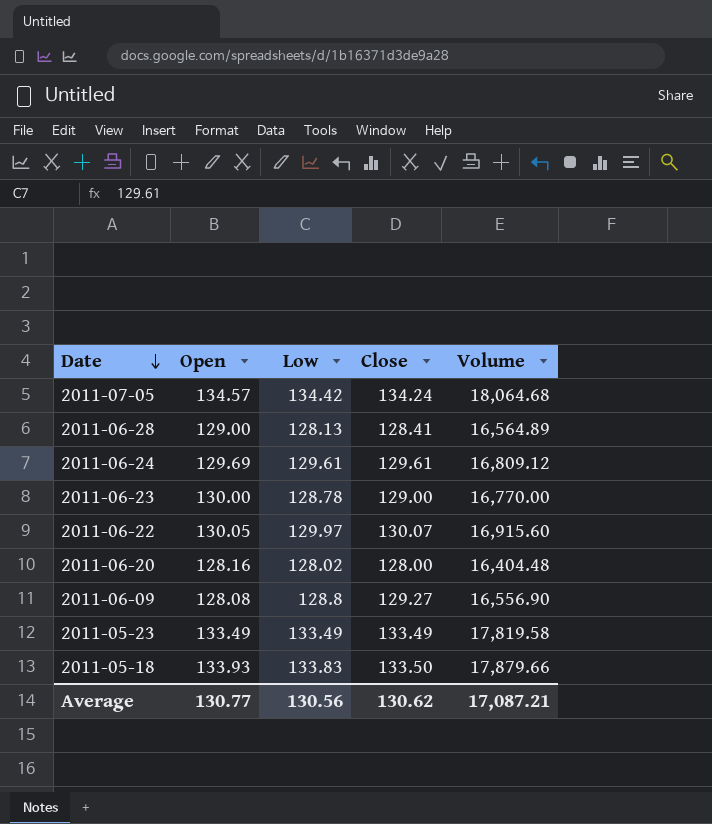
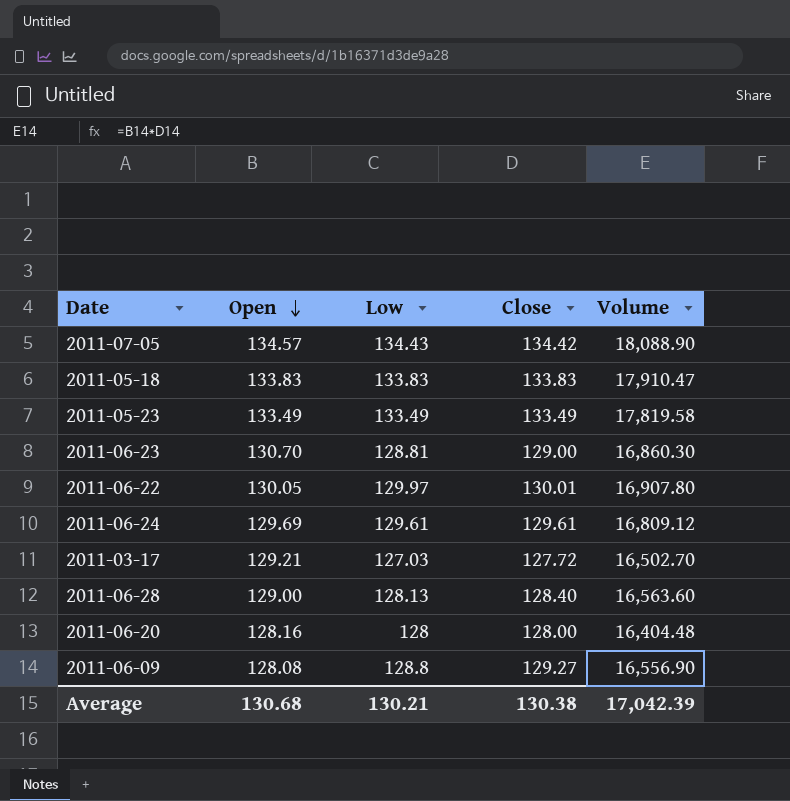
row order: Date descending -> Open descending
2011-07-05 | Low: 134.42 -> 134.43
2011-07-05 | Close: 134.24 -> 134.42
2011-07-05 | Volume: 18,064.68 -> 18,088.90
2011-05-18 | Open: 133.93 -> 133.83
2011-05-18 | Close: 133.50 -> 133.83
2011-05-18 | Volume: 17,879.66 -> 17,910.47
2011-06-23 | Open: 130.00 -> 130.70
2011-06-23 | Low: 128.78 -> 128.81
2011-06-23 | Volume: 16,770.00 -> 16,860.30
2011-06-22 | Close: 130.07 -> 130.01
2011-06-22 | Volume: 16,915.60 -> 16,907.80
row 2011-03-17: none -> 129.21 | 127.03 | 127.72 | 16,502.70
2011-06-28 | Close: 128.41 -> 128.40
2011-06-28 | Volume: 16,564.89 -> 16,563.60
2011-06-20 | Low: 128.02 -> 128
Average | Open: 130.77 -> 130.68
Average | Low: 130.56 -> 130.21
Average | Close: 130.62 -> 130.38
Average | Volume: 17,087.21 -> 17,042.39

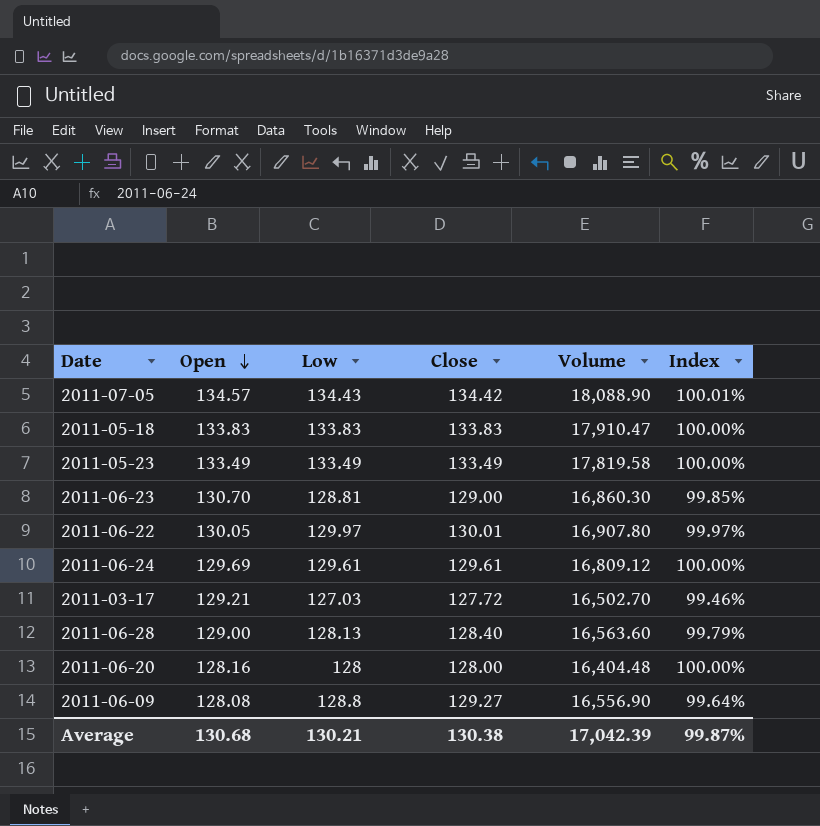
column Index | formula: none -> [Low] / [Close]

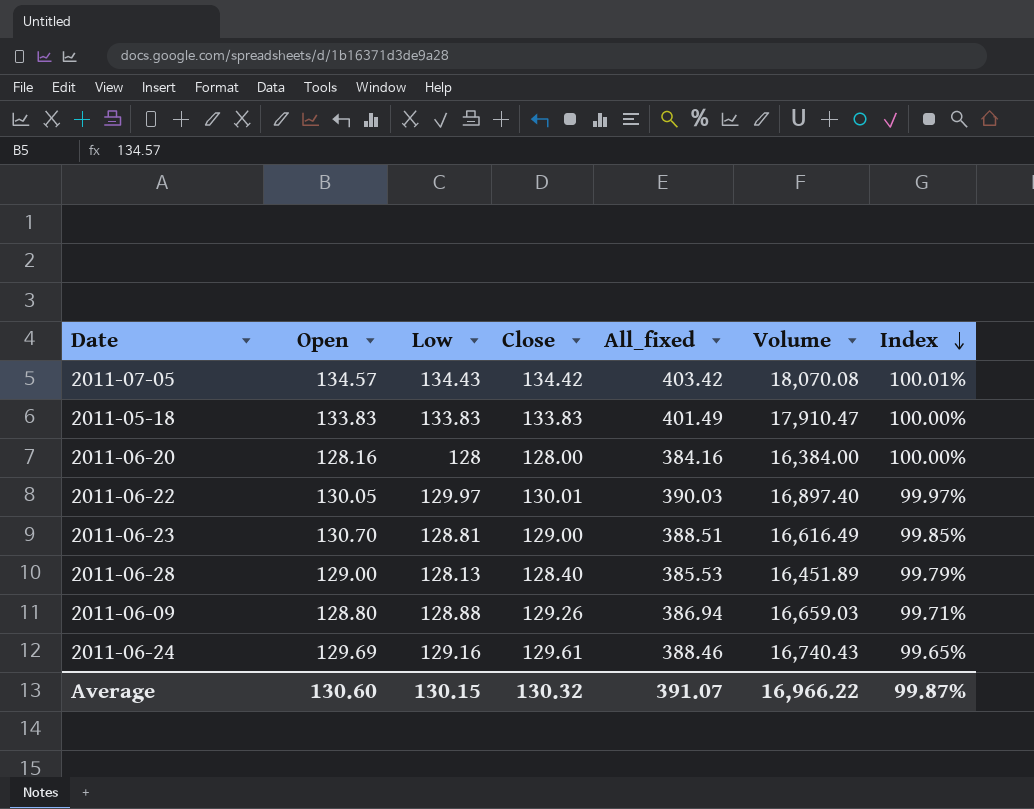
row order: Open descending -> Index descending
column All_fixed | formula: none -> [Open] + [Low] + [Close]
column Volume | formula: [Open] * [Close] -> [Low] * [Close]
row 2011-05-23: 133.49 | 133.49 | 133.49 | 17,819.58 | 100.00% -> none
row 2011-03-17: 129.21 | 127.03 | 127.72 | 16,502.70 | 99.46% -> none
2011-06-09 | Open: 128.08 -> 128.80
2011-06-09 | Low: 128.8 -> 128.88
2011-06-09 | Close: 129.27 -> 129.26
2011-06-09 | Index: 99.64% -> 99.71%
2011-06-24 | Low: 129.61 -> 129.16
2011-06-24 | Index: 100.00% -> 99.65%
Average | Open: 130.68 -> 130.60
Average | Low: 130.21 -> 130.15
Average | Close: 130.38 -> 130.32
Average | Volume: 17,042.39 -> 16,966.22

